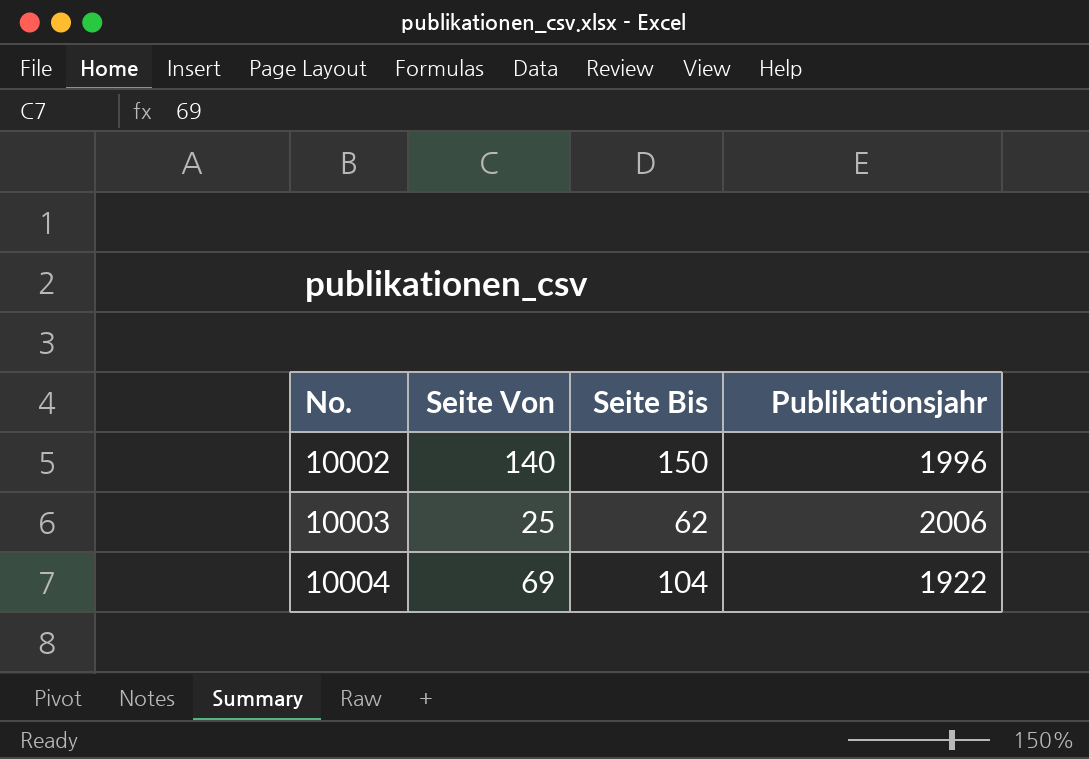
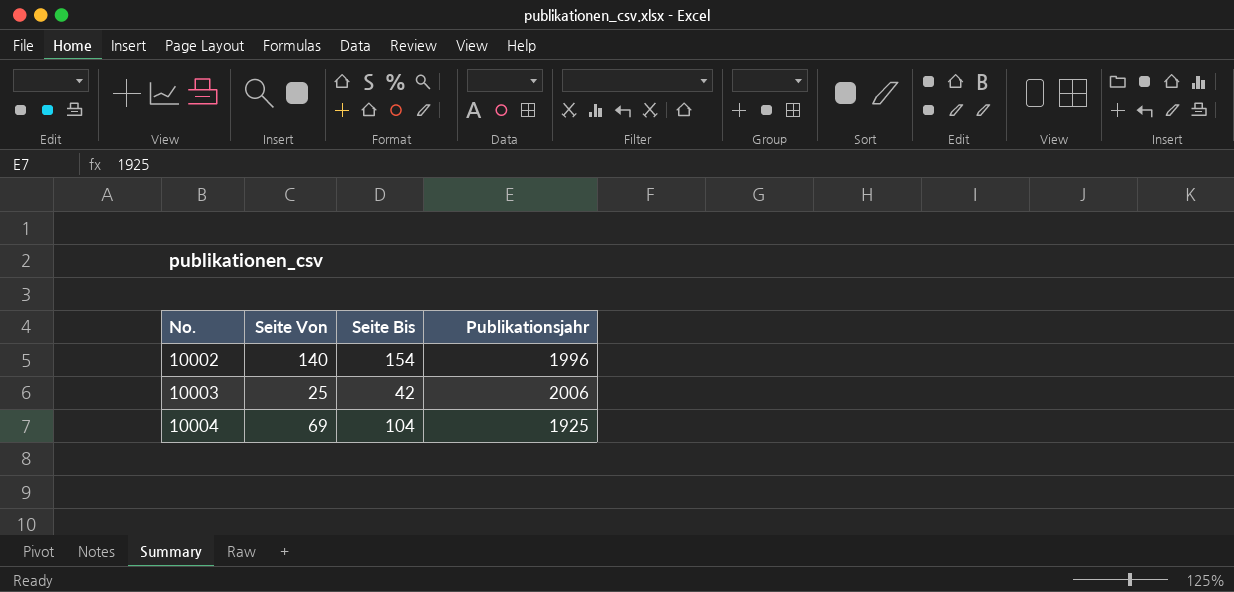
10002 | Seite Bis: 150 -> 154
10003 | Seite Bis: 62 -> 42
10004 | Publikationsjahr: 1922 -> 1925

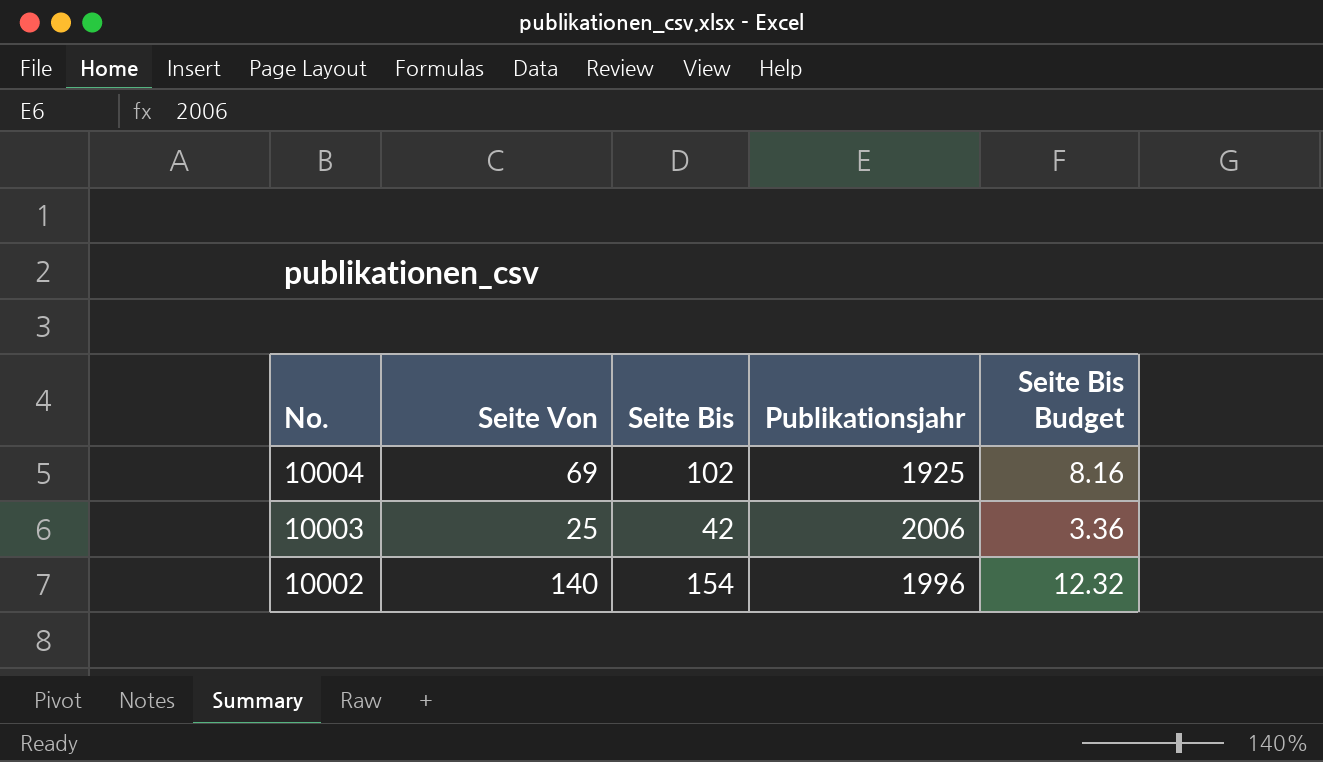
row order: No. ascending -> No. descending
column Seite Bis Budget | formula: none -> [Seite Bis] * 0.08
10004 | Seite Bis: 104 -> 102

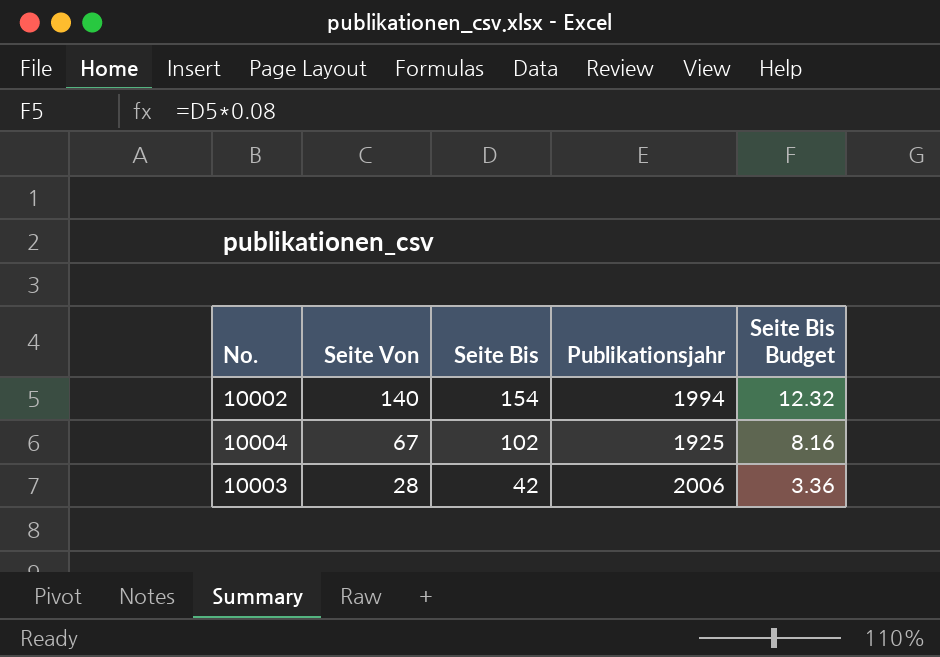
row order: No. descending -> Seite Von descending
10002 | Publikationsjahr: 1996 -> 1994
10004 | Seite Von: 69 -> 67
10003 | Seite Von: 25 -> 28

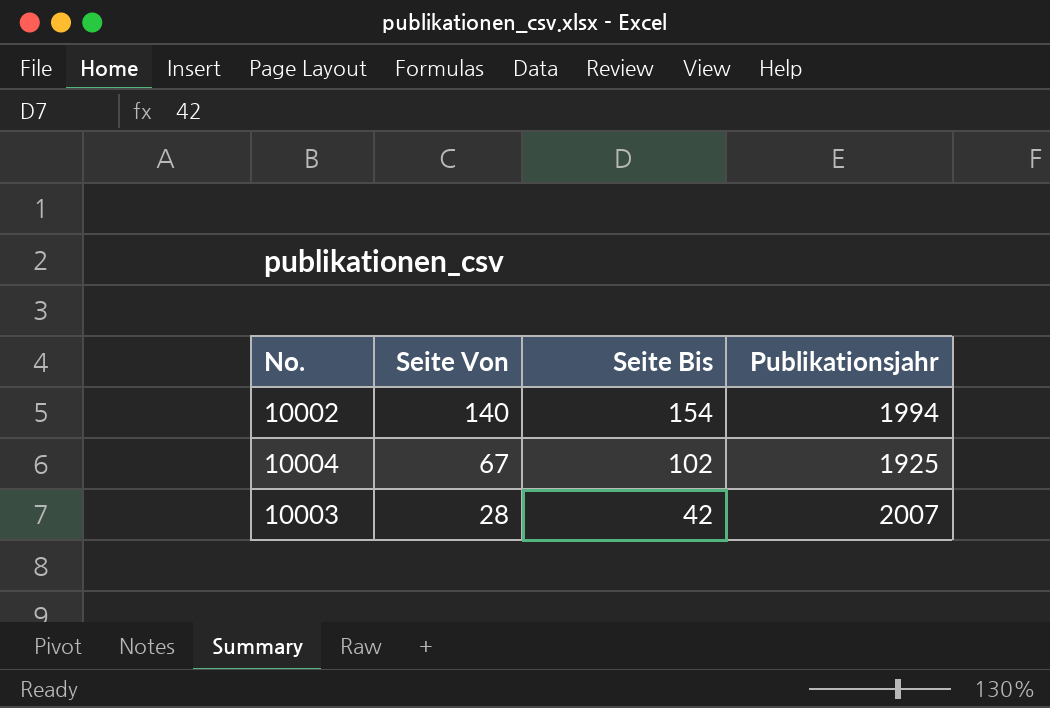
column Seite Bis Budget | formula: [Seite Bis] * 0.08 -> none
10003 | Publikationsjahr: 2006 -> 2007

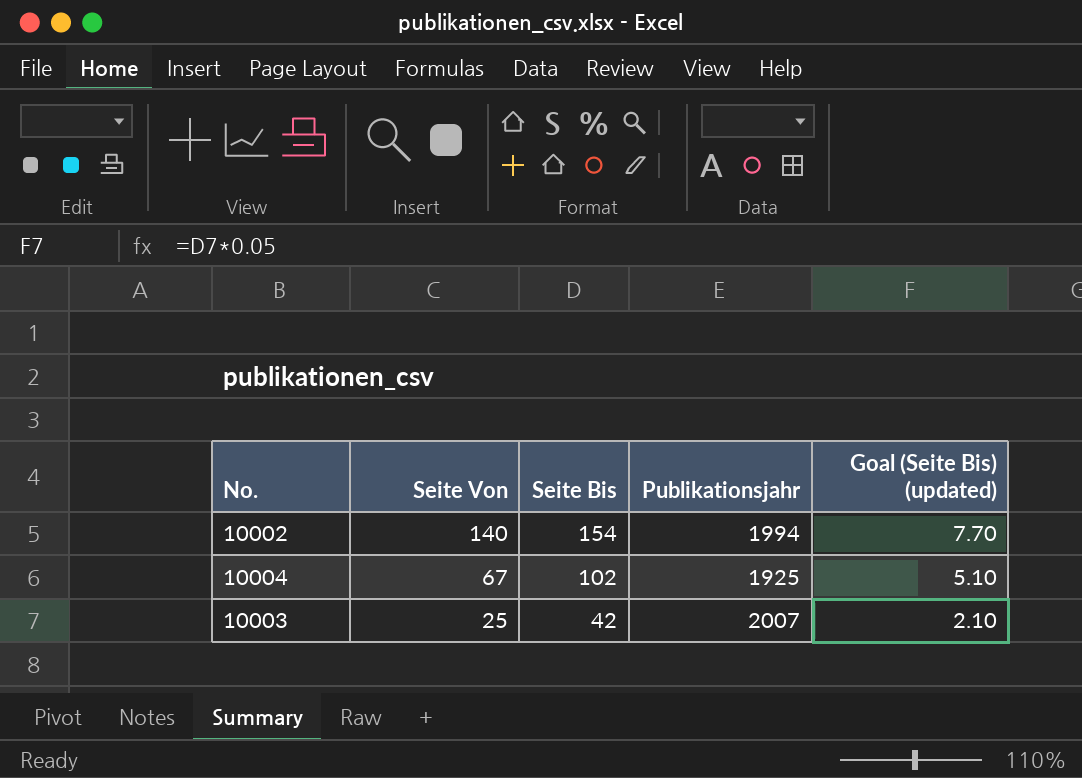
column Goal (Seite Bis) (updated) | formula: none -> [Seite Bis] * 0.05
10003 | Seite Von: 28 -> 25

